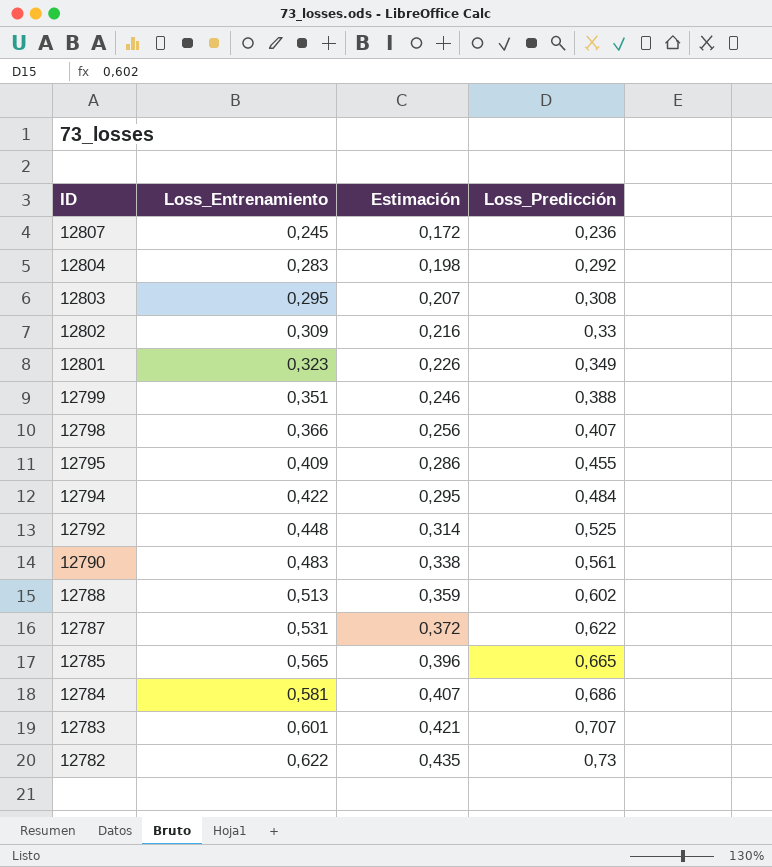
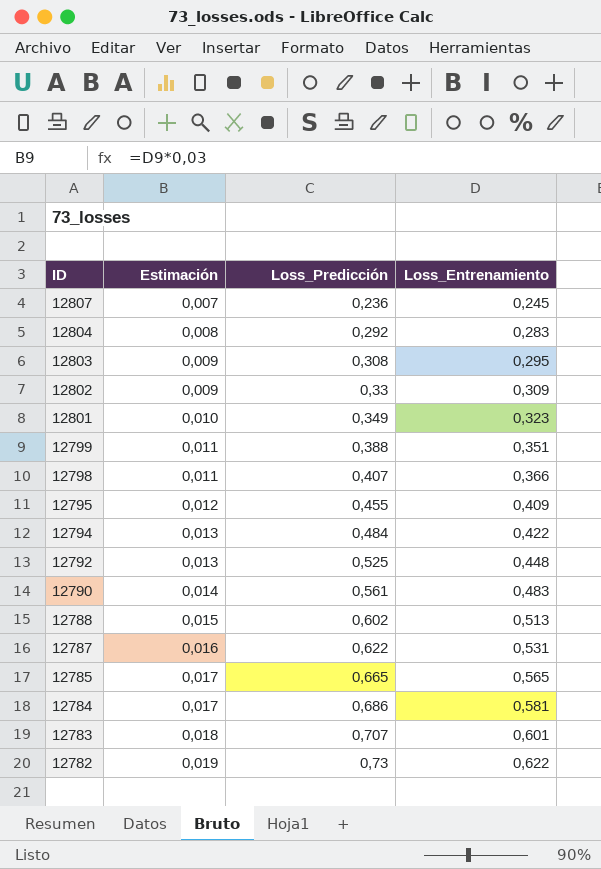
column Estimación | formula: [Loss_Entrenamiento] * 0,7 -> [Loss_Entrenamiento] * 0,03
column Loss_Entrenamiento | position: 2 -> 4

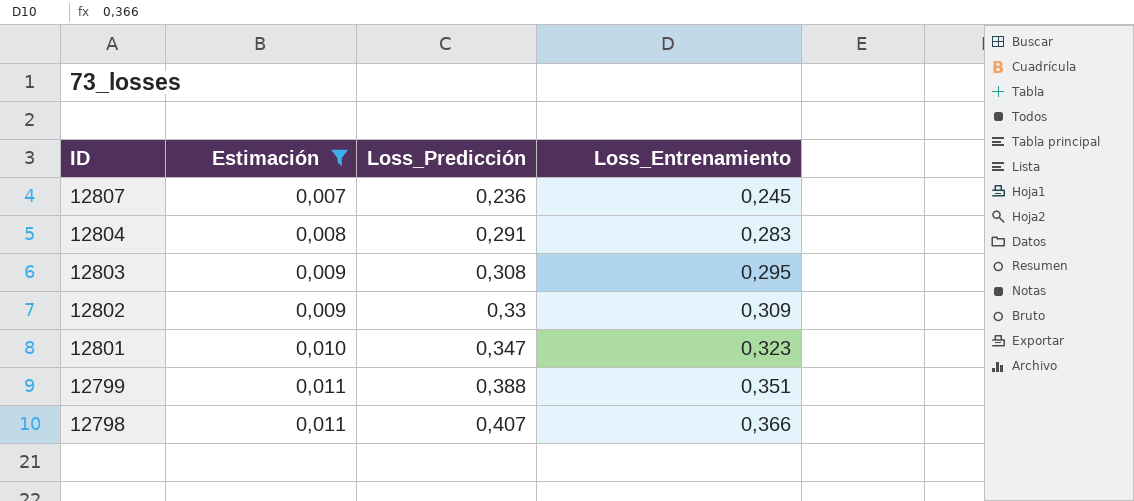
filter: none -> Estimación <= 0,011
12804 | Loss_Predicción: 0,292 -> 0,291
12801 | Loss_Predicción: 0,349 -> 0,347

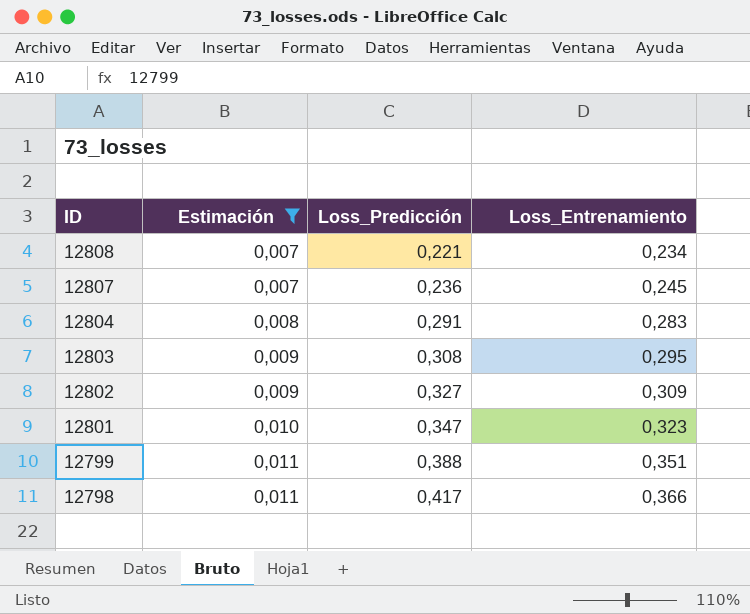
row 12808: none -> 0,007 | 0,221 | 0,234
12802 | Loss_Predicción: 0,33 -> 0,327
12798 | Loss_Predicción: 0,407 -> 0,417

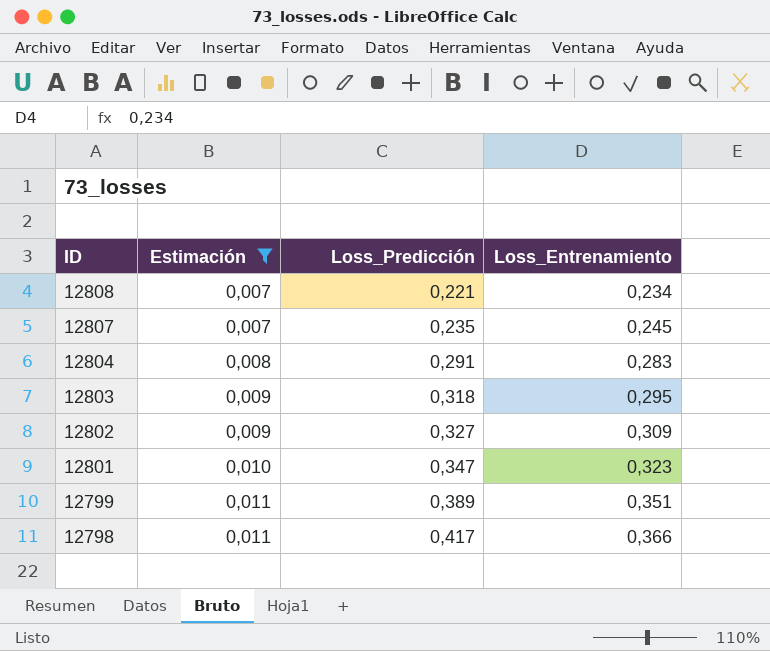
12807 | Loss_Predicción: 0,236 -> 0,235
12803 | Loss_Predicción: 0,308 -> 0,318
12799 | Loss_Predicción: 0,388 -> 0,389

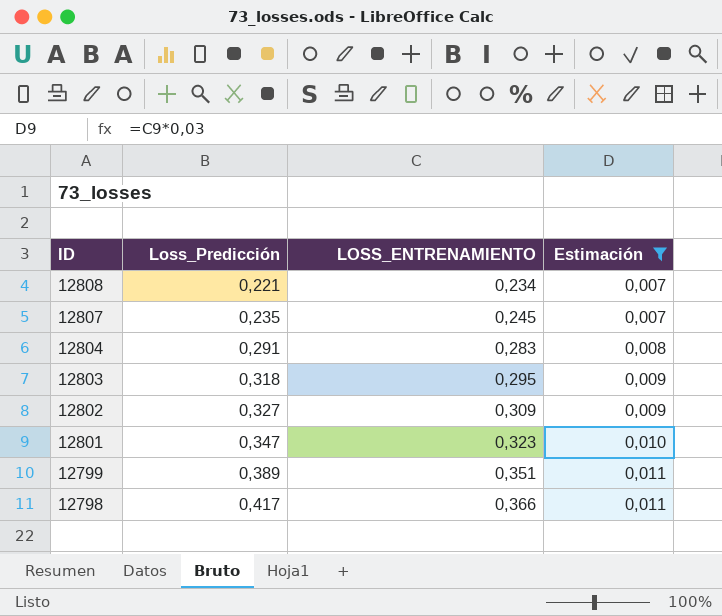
column name: Loss_Entrenamiento -> LOSS_ENTRENAMIENTO
column Estimación | position: 2 -> 4

